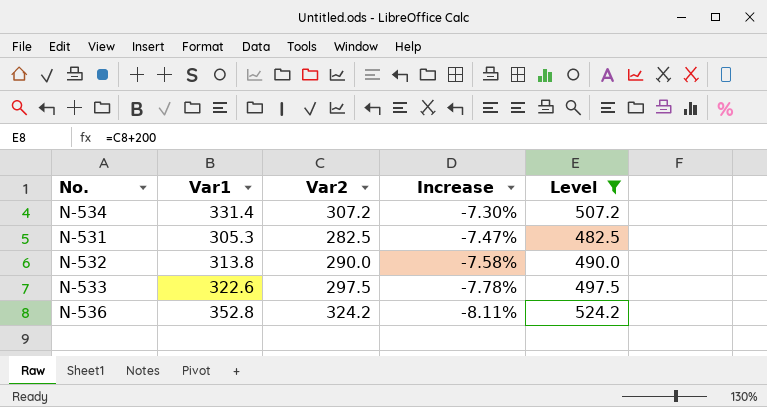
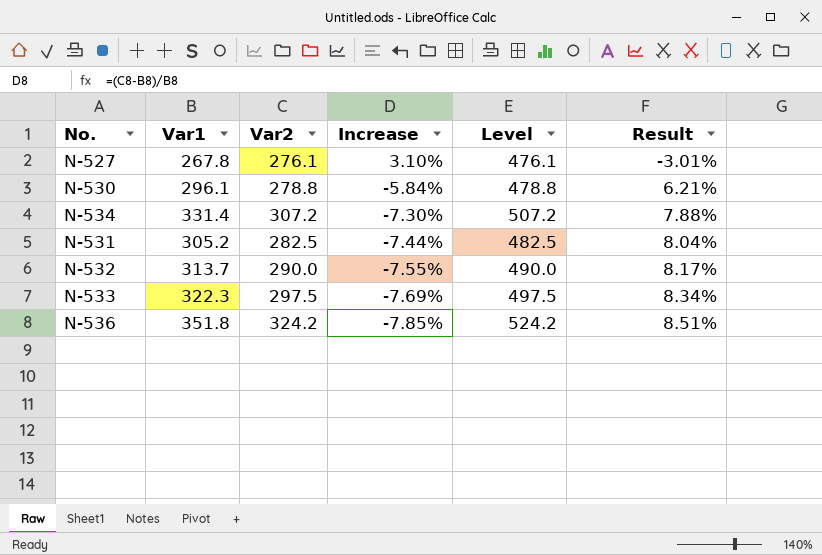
filter: Level >= 482.5 -> none
column Result | formula: none -> ([Var1] - [Var2]) / [Var2]
N-531 | Var1: 305.3 -> 305.2
N-531 | Increase: -7.47% -> -7.44%
N-532 | Var1: 313.8 -> 313.7
N-532 | Increase: -7.58% -> -7.55%
N-533 | Var1: 322.6 -> 322.3
N-533 | Increase: -7.78% -> -7.69%
N-536 | Var1: 352.8 -> 351.8
N-536 | Increase: -8.11% -> -7.85%

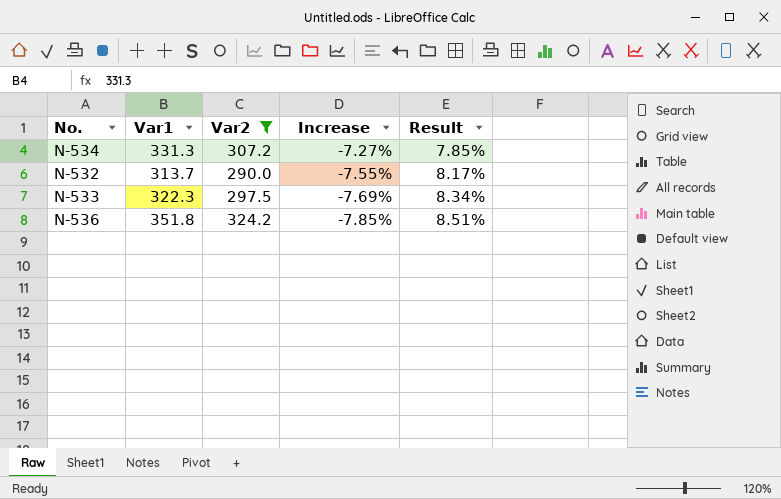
filter: none -> Var2 >= 290.0
column Level | formula: [Var2] + 200 -> none
N-534 | Var1: 331.4 -> 331.3
N-534 | Increase: -7.30% -> -7.27%
N-534 | Result: 7.88% -> 7.85%

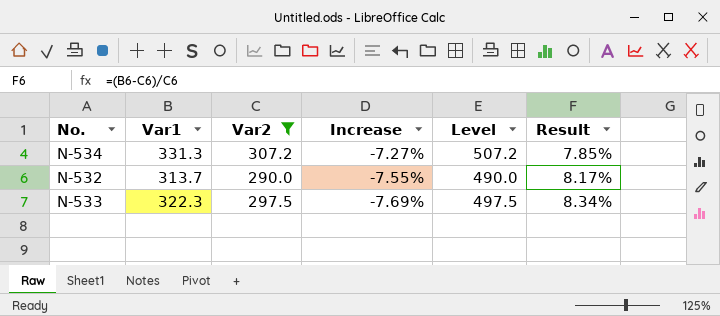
column Level | formula: none -> [Var2] + 200
row N-536: 351.8 | 324.2 | -7.85% | 8.51% -> none

